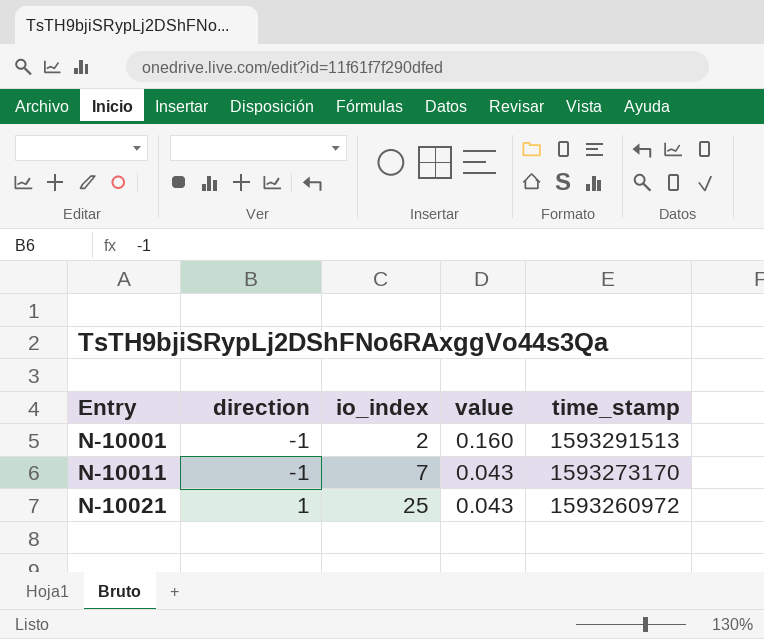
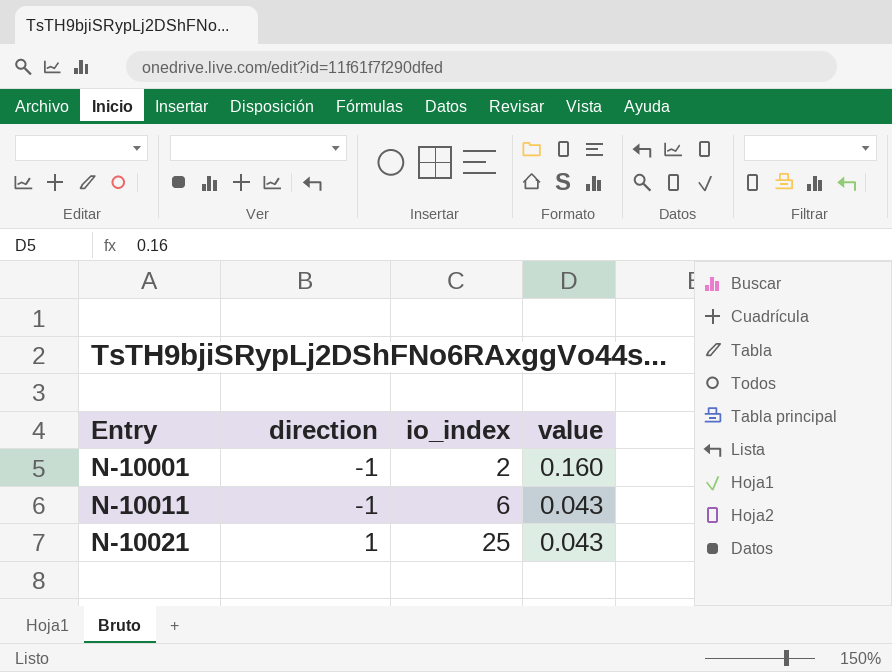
column time_stamp | position: 5 -> none
N-10011 | io_index: 7 -> 6

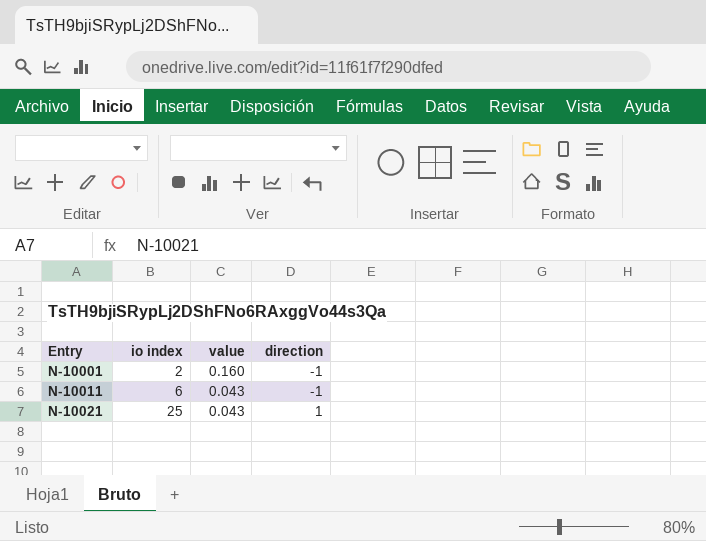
column name: io_index -> io index
column direction | position: 2 -> 4

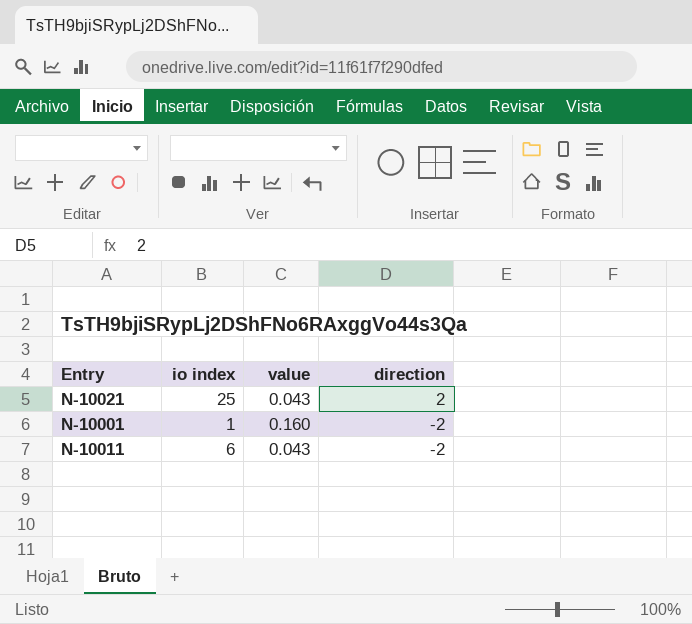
row order: Entry ascending -> direction descending
N-10021 | direction: 1 -> 2
N-10001 | io index: 2 -> 1
N-10001 | direction: -1 -> -2
N-10011 | direction: -1 -> -2

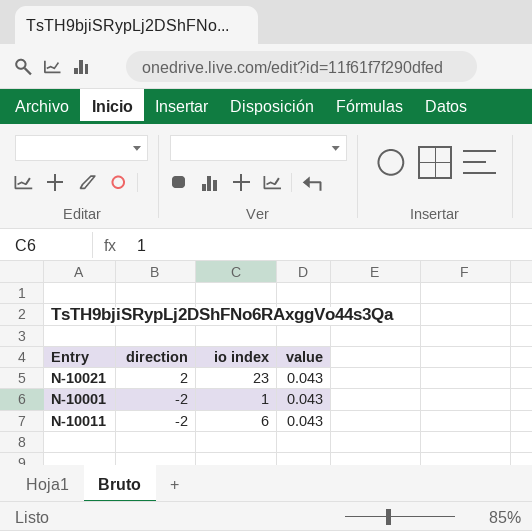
column direction | position: 4 -> 2
N-10021 | io index: 25 -> 23
N-10001 | value: 0.160 -> 0.043

